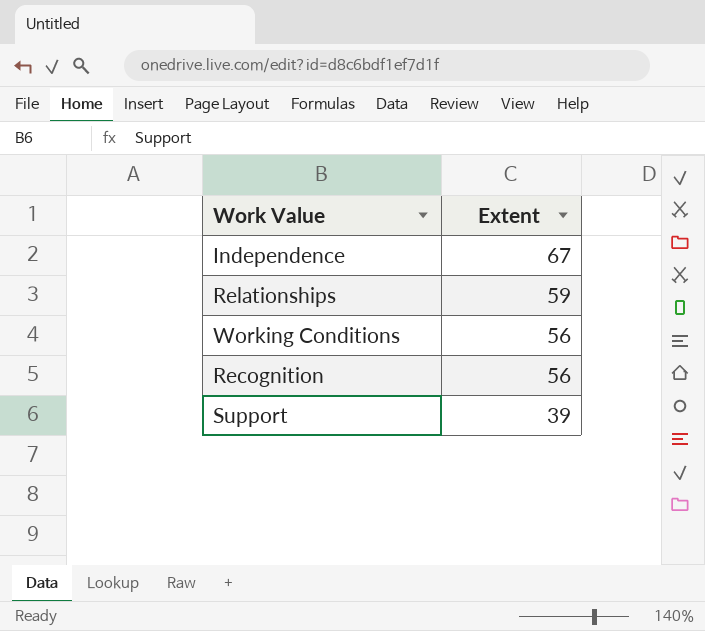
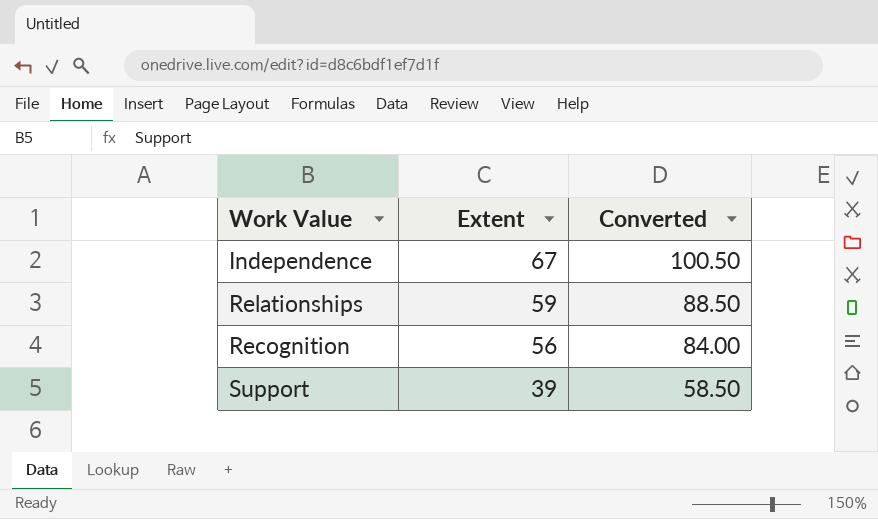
column Converted | formula: none -> [Extent] * 1.5
row Working Conditions: 56 -> none

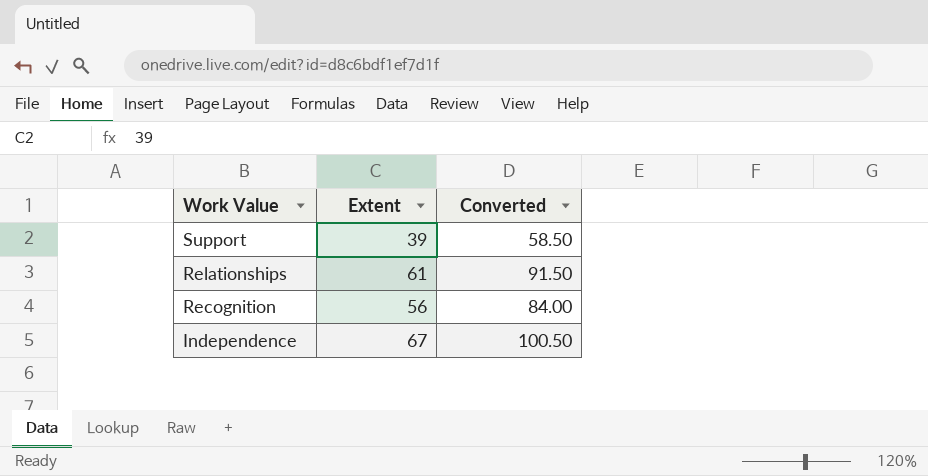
row order: Extent descending -> Work Value descending
Relationships | Extent: 59 -> 61
Relationships | Converted: 88.50 -> 91.50

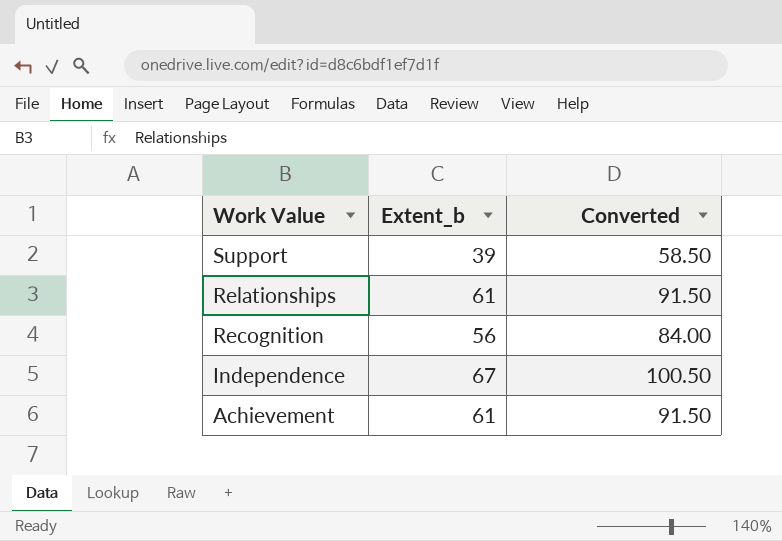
column name: Extent -> Extent_b
row Achievement: none -> 61 | 91.50

